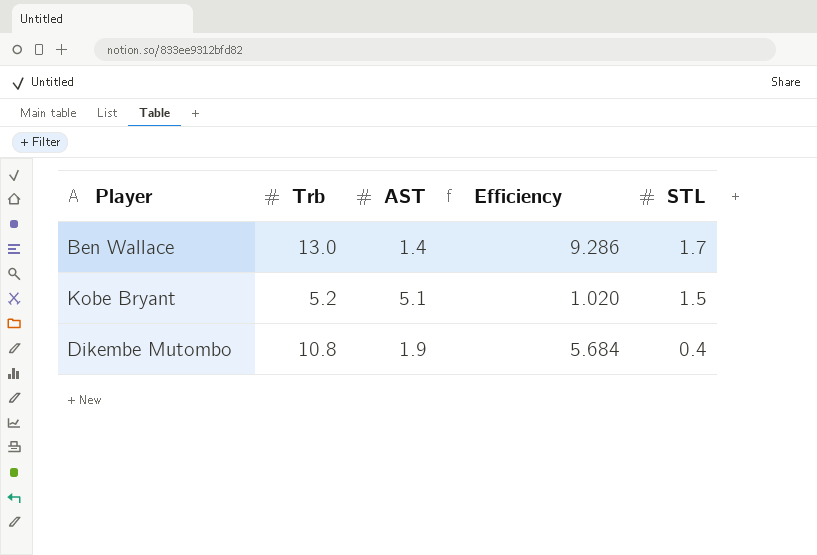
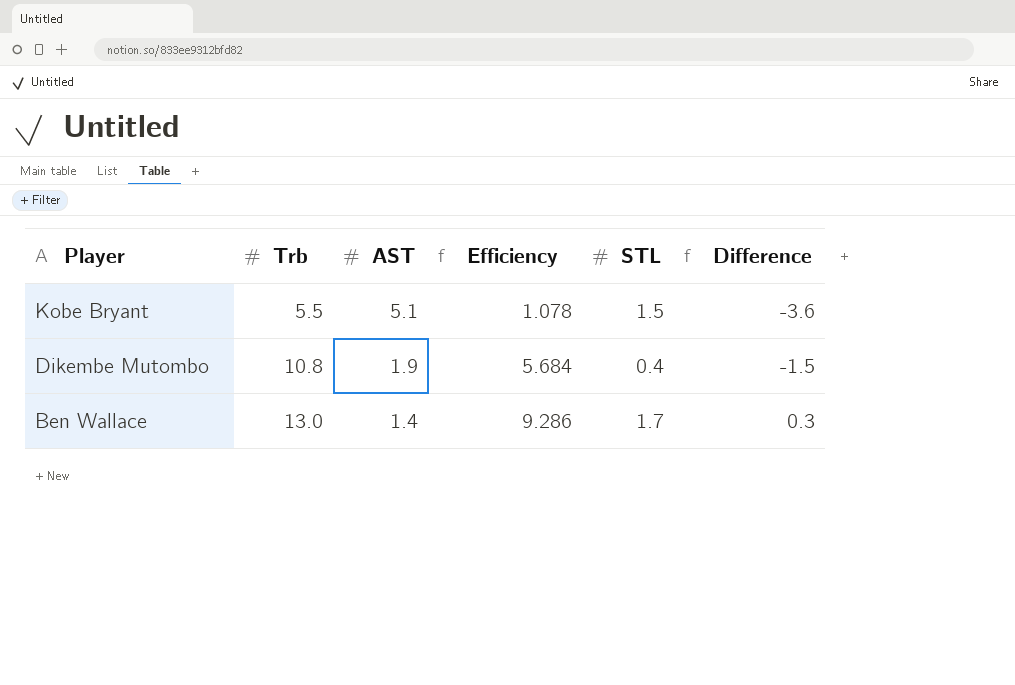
row order: STL descending -> Player descending
column Difference | formula: none -> [STL] - [AST]
Kobe Bryant | Trb: 5.2 -> 5.5
Kobe Bryant | Efficiency: 1.020 -> 1.078

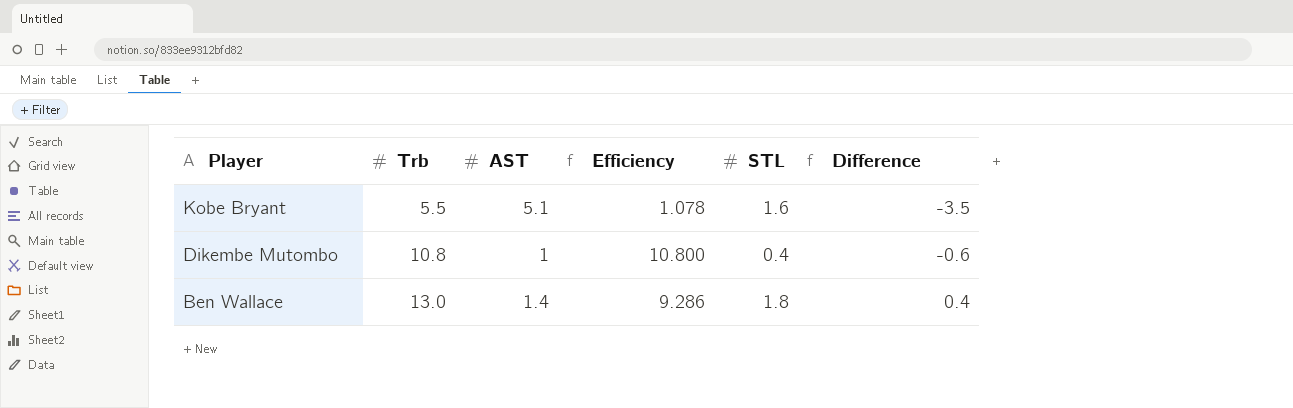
Kobe Bryant | STL: 1.5 -> 1.6
Kobe Bryant | Difference: -3.6 -> -3.5
Dikembe Mutombo | AST: 1.9 -> 1
Dikembe Mutombo | Efficiency: 5.684 -> 10.800
Dikembe Mutombo | Difference: -1.5 -> -0.6
Ben Wallace | STL: 1.7 -> 1.8
Ben Wallace | Difference: 0.3 -> 0.4

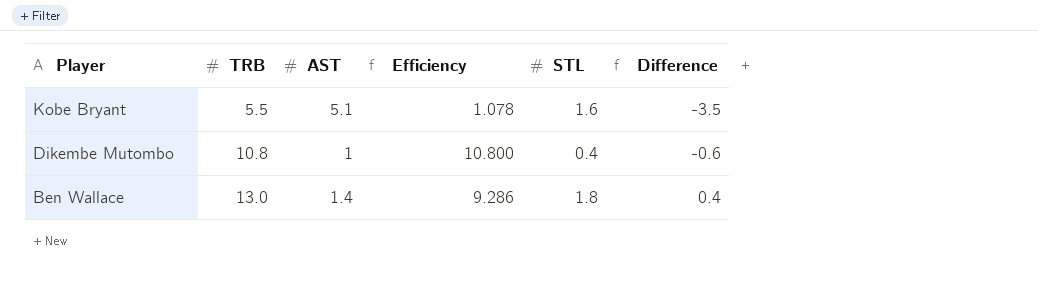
column name: Trb -> TRB

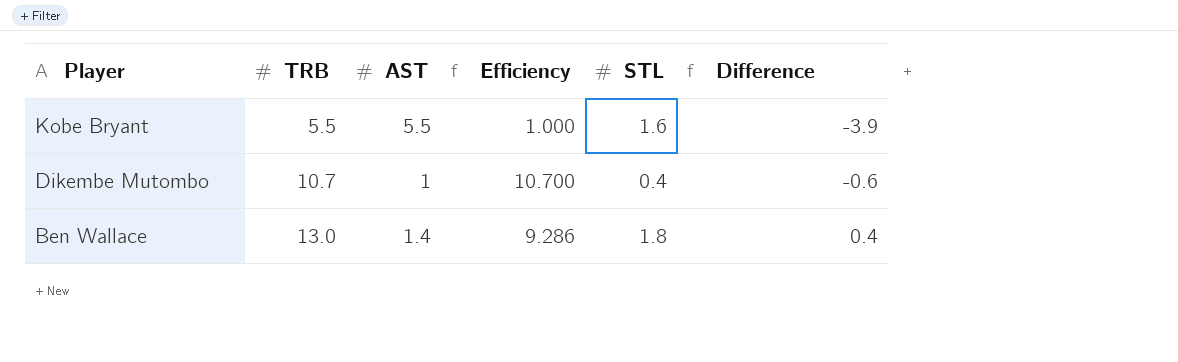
Kobe Bryant | AST: 5.1 -> 5.5
Kobe Bryant | Efficiency: 1.078 -> 1.000
Kobe Bryant | Difference: -3.5 -> -3.9
Dikembe Mutombo | TRB: 10.8 -> 10.7
Dikembe Mutombo | Efficiency: 10.800 -> 10.700

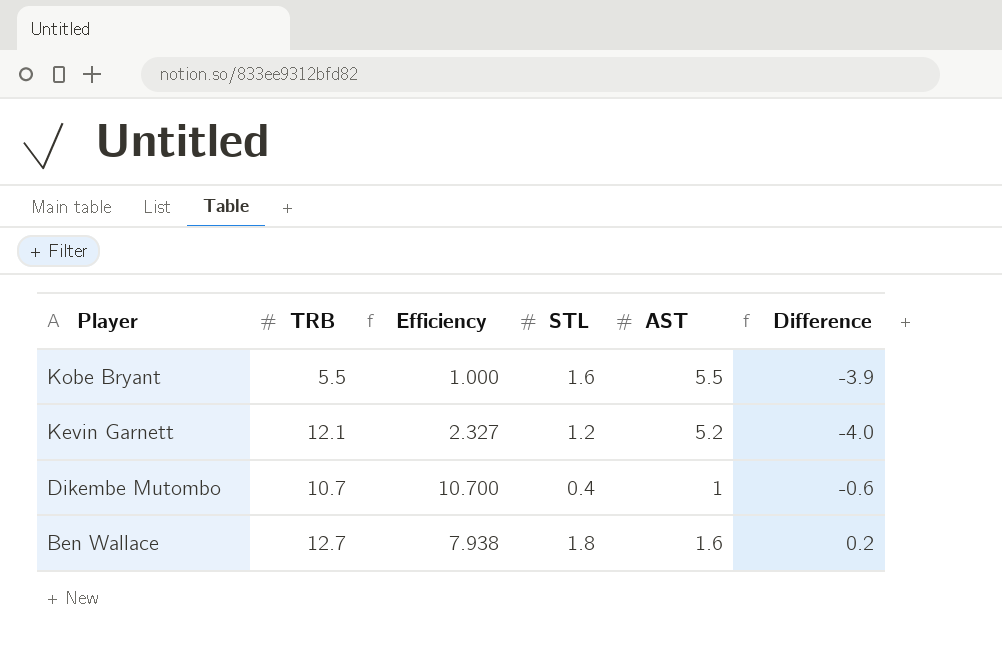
column AST | position: 3 -> 5
row Kevin Garnett: none -> 12.1 | 2.327 | 1.2 | 5.2 | -4.0
Ben Wallace | TRB: 13.0 -> 12.7
Ben Wallace | Efficiency: 9.286 -> 7.938
Ben Wallace | AST: 1.4 -> 1.6
Ben Wallace | Difference: 0.4 -> 0.2

